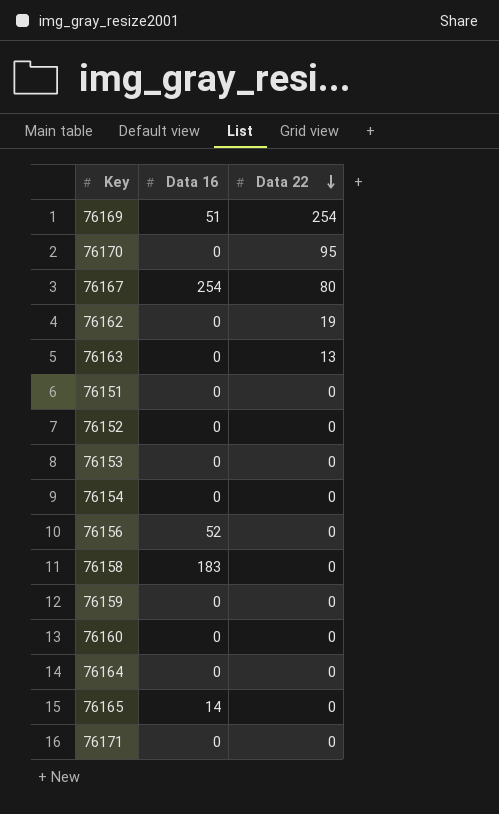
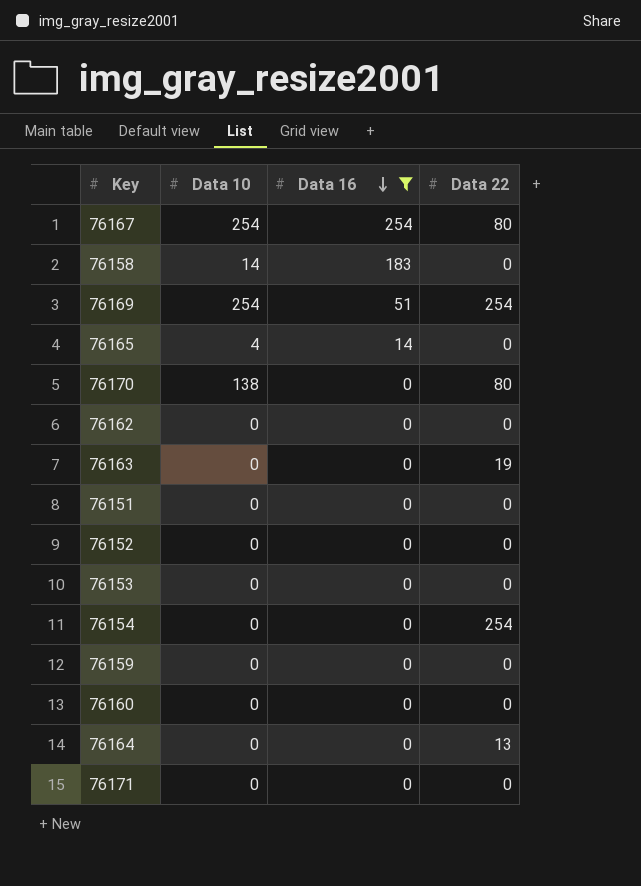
filter: none -> Data 16 != 52
row order: Data 22 descending -> Data 16 descending
column Data 10 | position: none -> 2
76170 | Data 22: 95 -> 80
76162 | Data 22: 19 -> 0
76163 | Data 22: 13 -> 19
76154 | Data 22: 0 -> 254
76164 | Data 22: 0 -> 13

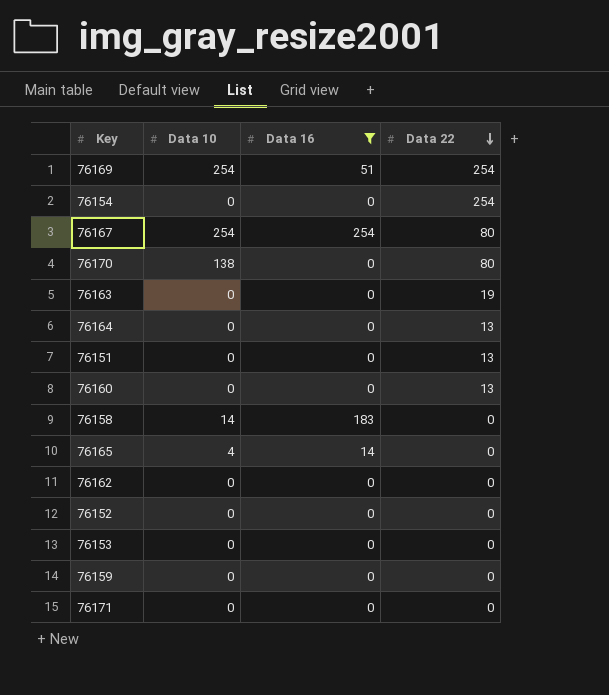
row order: Data 16 descending -> Data 22 descending
76151 | Data 22: 0 -> 13
76160 | Data 22: 0 -> 13

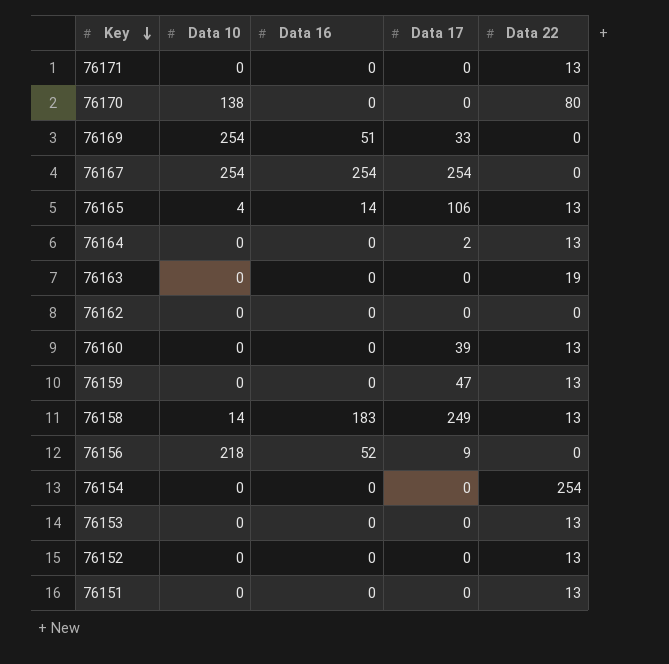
filter: Data 16 != 52 -> none
row order: Data 22 descending -> Key descending
column Data 17 | position: none -> 4
76171 | Data 22: 0 -> 13
76169 | Data 22: 254 -> 0
76167 | Data 22: 80 -> 0
76165 | Data 22: 0 -> 13
76159 | Data 22: 0 -> 13
76158 | Data 22: 0 -> 13
76153 | Data 22: 0 -> 13
76152 | Data 22: 0 -> 13

